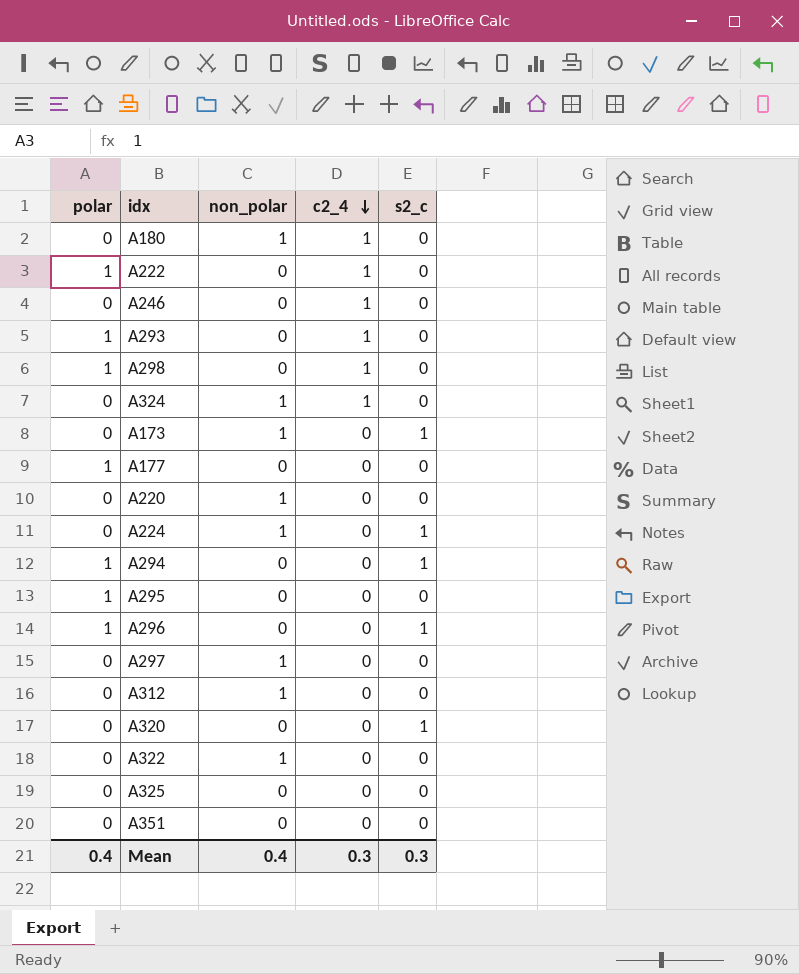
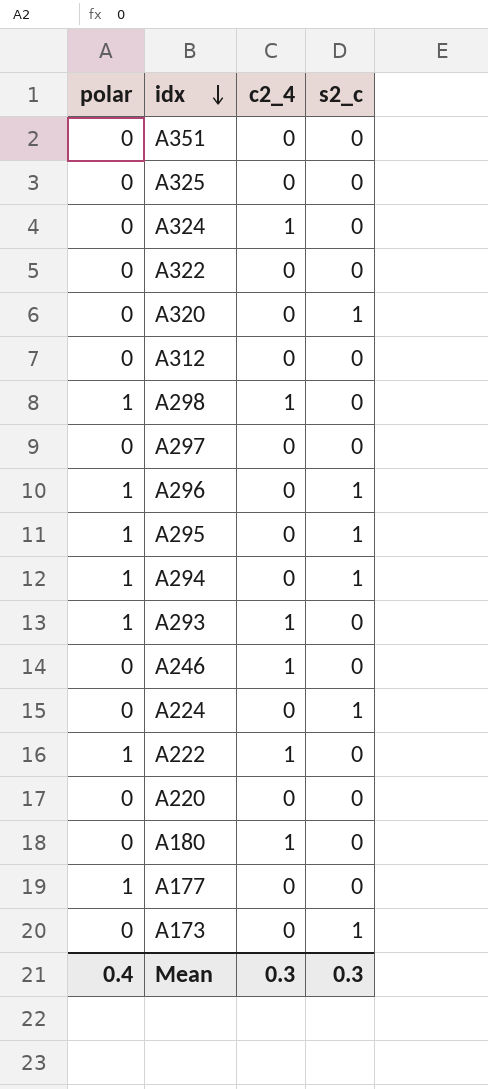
row order: c2_4 descending -> idx descending
column non_polar | position: 3 -> none
A295 | s2_c: 0 -> 1

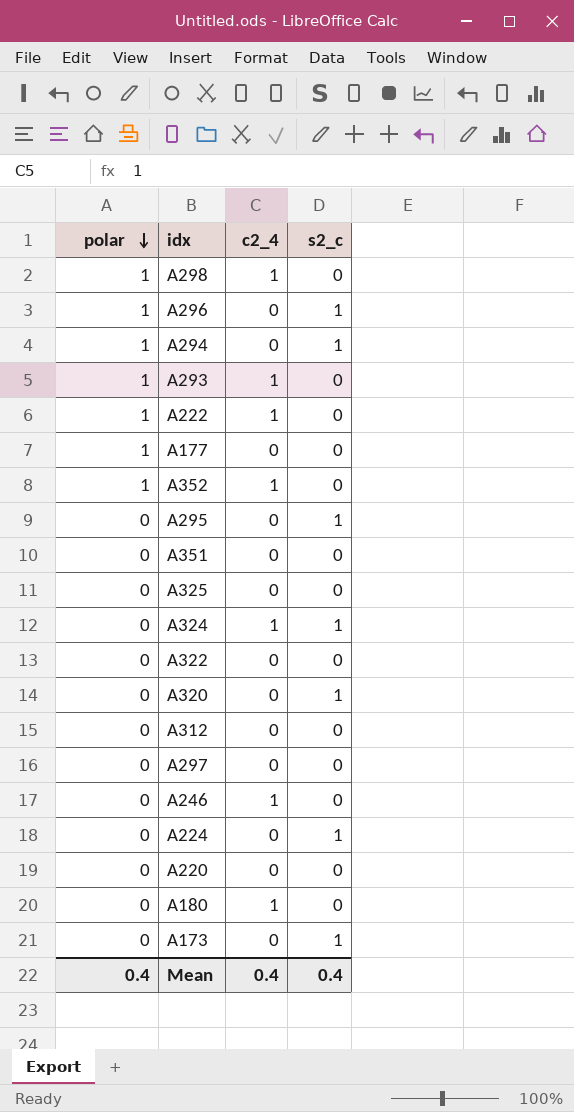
row order: idx descending -> polar descending
row A352: none -> 1 | 1 | 0
A295 | polar: 1 -> 0
A324 | s2_c: 0 -> 1
Mean | c2_4: 0.3 -> 0.4
Mean | s2_c: 0.3 -> 0.4

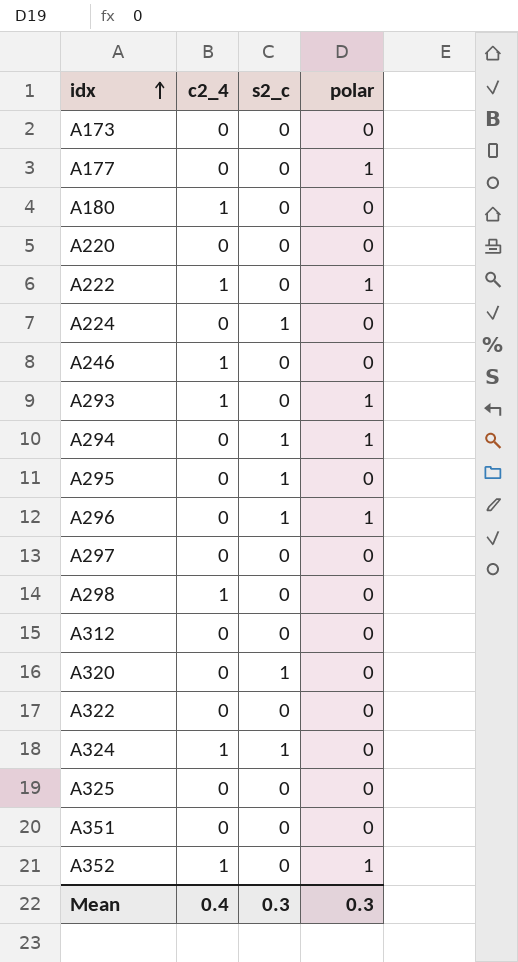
row order: polar descending -> idx ascending
column polar | position: 1 -> 4
A173 | s2_c: 1 -> 0
A298 | polar: 1 -> 0
Mean | s2_c: 0.4 -> 0.3
Mean | polar: 0.4 -> 0.3

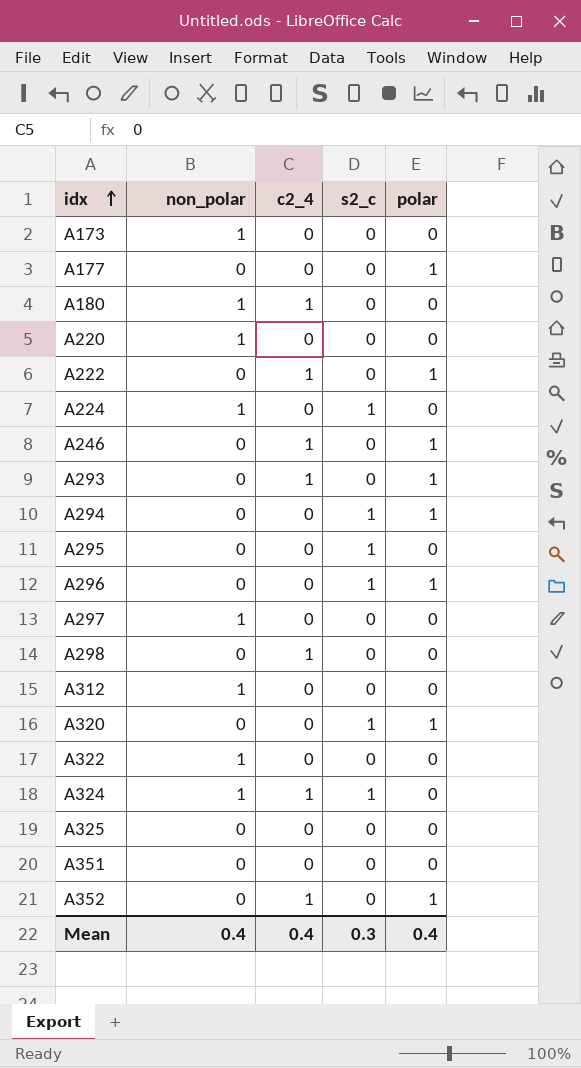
column non_polar | position: none -> 2
A246 | polar: 0 -> 1
A320 | polar: 0 -> 1
Mean | polar: 0.3 -> 0.4

